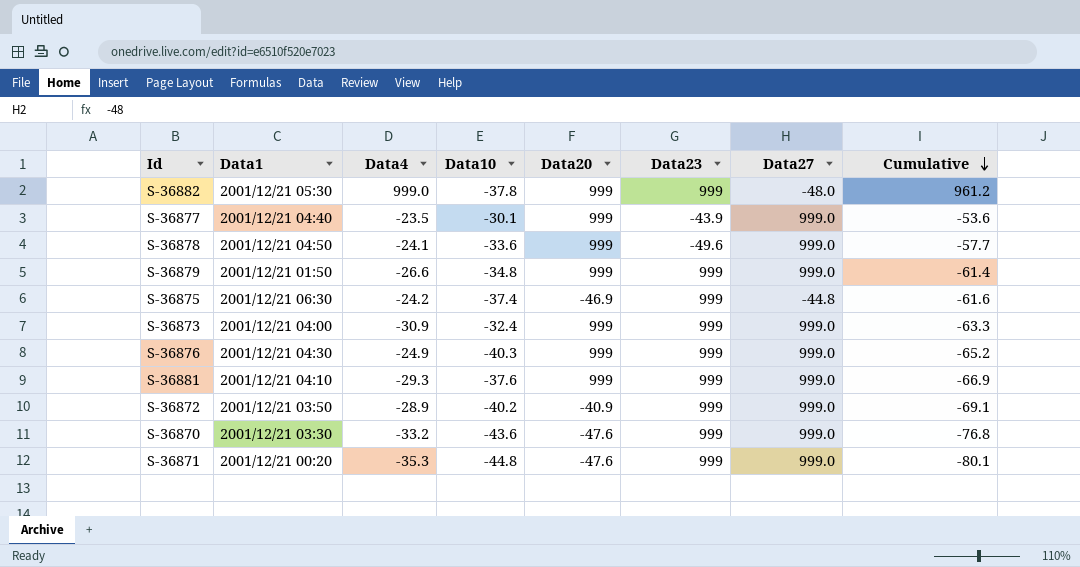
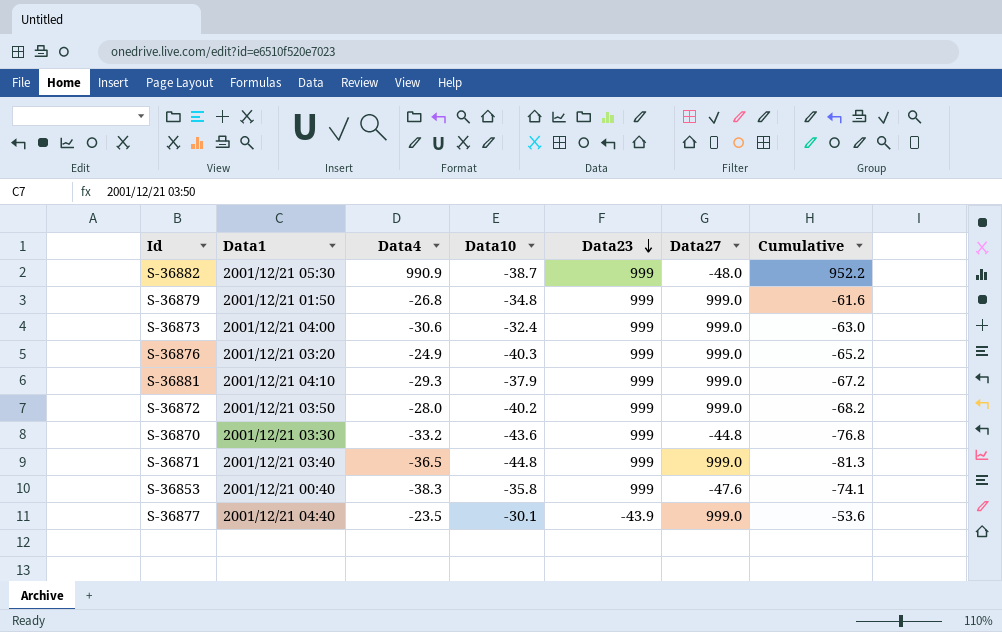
row order: Cumulative descending -> Data23 descending
column Data20 | position: 5 -> none
row S-36878: 2001/12/21 04:50 | -24.1 | -33.6 | 999 | -49.6 | 999.0 | -57.7 -> none
row S-36875: 2001/12/21 06:30 | -24.2 | -37.4 | -46.9 | 999 | -44.8 | -61.6 -> none
S-36882 | Data4: 999.0 -> 990.9
S-36882 | Data10: -37.8 -> -38.7
S-36882 | Cumulative: 961.2 -> 952.2
S-36879 | Data4: -26.6 -> -26.8
S-36879 | Cumulative: -61.4 -> -61.6
S-36873 | Data4: -30.9 -> -30.6
S-36873 | Cumulative: -63.3 -> -63.0
S-36876 | Data1: 2001/12/21 04:30 -> 2001/12/21 03:20
S-36881 | Data10: -37.6 -> -37.9
S-36881 | Cumulative: -66.9 -> -67.2
S-36872 | Data4: -28.9 -> -28.0
S-36872 | Cumulative: -69.1 -> -68.2
S-36870 | Data27: 999.0 -> -44.8
S-36871 | Data1: 2001/12/21 00:20 -> 2001/12/21 03:40
S-36871 | Data4: -35.3 -> -36.5
S-36871 | Cumulative: -80.1 -> -81.3
row S-36853: none -> 2001/12/21 00:40 | -38.3 | -35.8 | 999 | -47.6 | -74.1

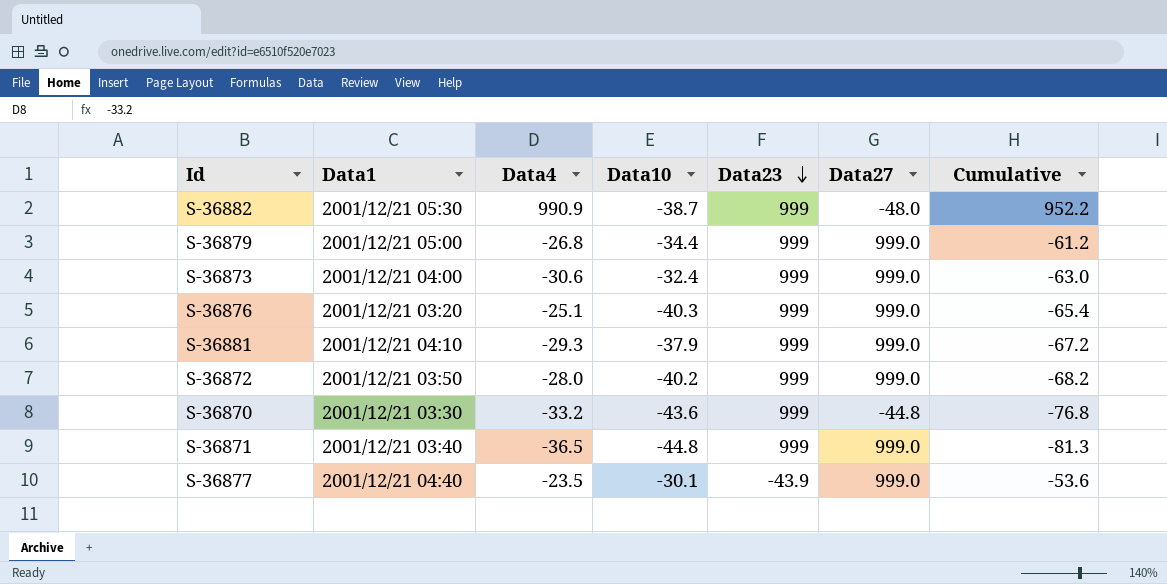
row S-36853: 2001/12/21 00:40 | -38.3 | -35.8 | 999 | -47.6 | -74.1 -> none
S-36879 | Data1: 2001/12/21 01:50 -> 2001/12/21 05:00
S-36879 | Data10: -34.8 -> -34.4
S-36879 | Cumulative: -61.6 -> -61.2
S-36876 | Data4: -24.9 -> -25.1
S-36876 | Cumulative: -65.2 -> -65.4

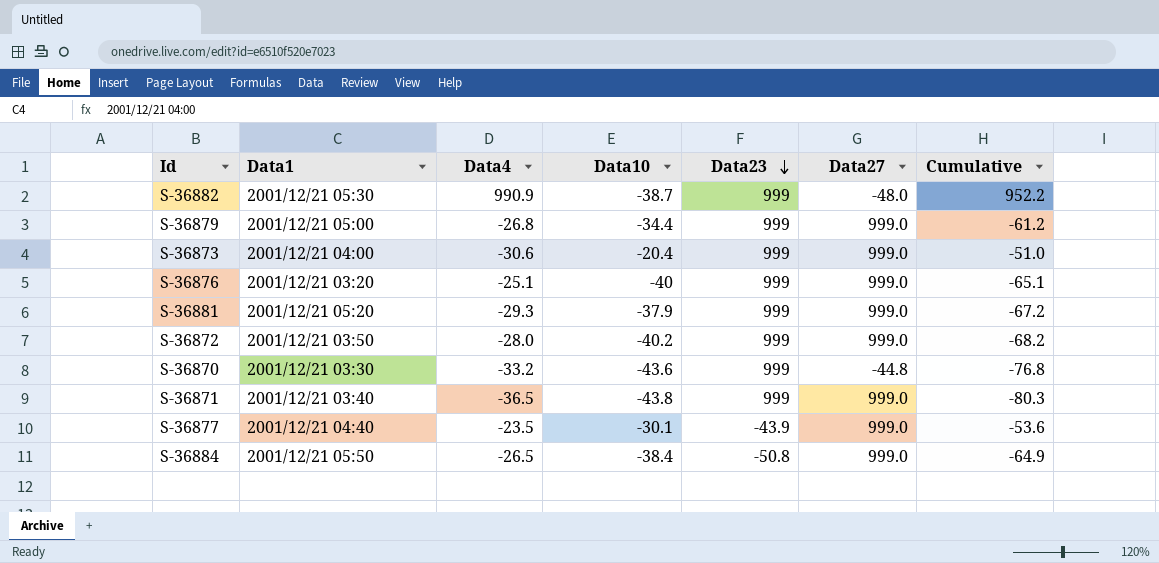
S-36873 | Data10: -32.4 -> -20.4
S-36873 | Cumulative: -63.0 -> -51.0
S-36876 | Data10: -40.3 -> -40
S-36876 | Cumulative: -65.4 -> -65.1
S-36881 | Data1: 2001/12/21 04:10 -> 2001/12/21 05:20
S-36871 | Data10: -44.8 -> -43.8
S-36871 | Cumulative: -81.3 -> -80.3
row S-36884: none -> 2001/12/21 05:50 | -26.5 | -38.4 | -50.8 | 999.0 | -64.9

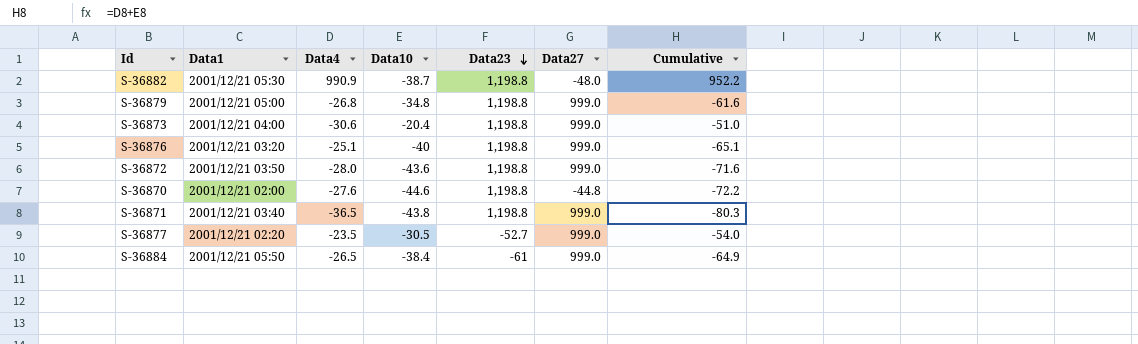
row S-36881: 2001/12/21 05:20 | -29.3 | -37.9 | 999 | 999.0 | -67.2 -> none
S-36882 | Data23: 999 -> 1,198.8
S-36879 | Data10: -34.4 -> -34.8
S-36879 | Data23: 999 -> 1,198.8
S-36879 | Cumulative: -61.2 -> -61.6
S-36873 | Data23: 999 -> 1,198.8
S-36876 | Data23: 999 -> 1,198.8
S-36872 | Data10: -40.2 -> -43.6
S-36872 | Data23: 999 -> 1,198.8
S-36872 | Cumulative: -68.2 -> -71.6
S-36870 | Data1: 2001/12/21 03:30 -> 2001/12/21 02:00
S-36870 | Data4: -33.2 -> -27.6
S-36870 | Data10: -43.6 -> -44.6
S-36870 | Data23: 999 -> 1,198.8
S-36870 | Cumulative: -76.8 -> -72.2
S-36871 | Data23: 999 -> 1,198.8
S-36877 | Data1: 2001/12/21 04:40 -> 2001/12/21 02:20
S-36877 | Data10: -30.1 -> -30.5
S-36877 | Data23: -43.9 -> -52.7
S-36877 | Cumulative: -53.6 -> -54.0
S-36884 | Data23: -50.8 -> -61

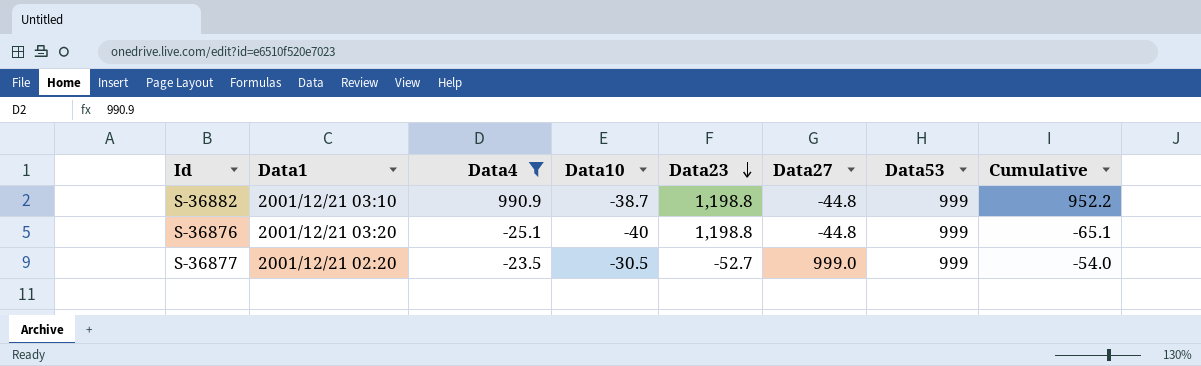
filter: none -> Data4 >= -25.1
column Data53 | position: none -> 7
S-36882 | Data1: 2001/12/21 05:30 -> 2001/12/21 03:10
S-36882 | Data27: -48.0 -> -44.8
S-36876 | Data27: 999.0 -> -44.8

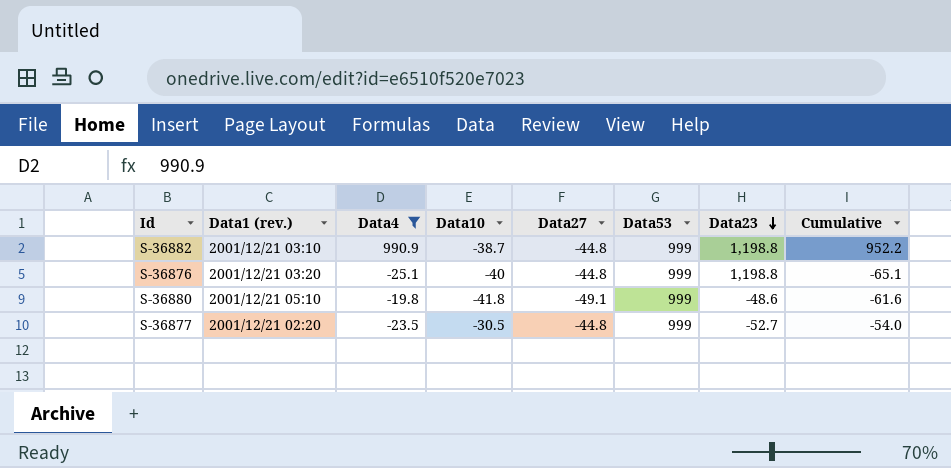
column name: Data1 -> Data1 (rev.)
column Data23 | position: 5 -> 7
row S-36880: none -> 2001/12/21 05:10 | -19.8 | -41.8 | -49.1 | 999 | -48.6 | -61.6
S-36877 | Data27: 999.0 -> -44.8

